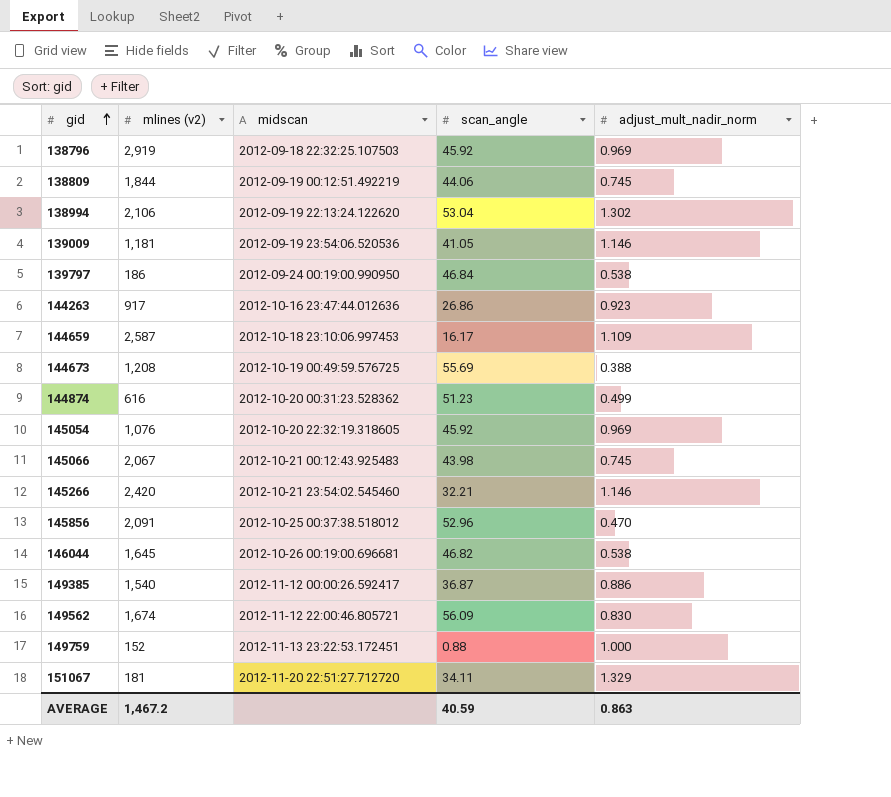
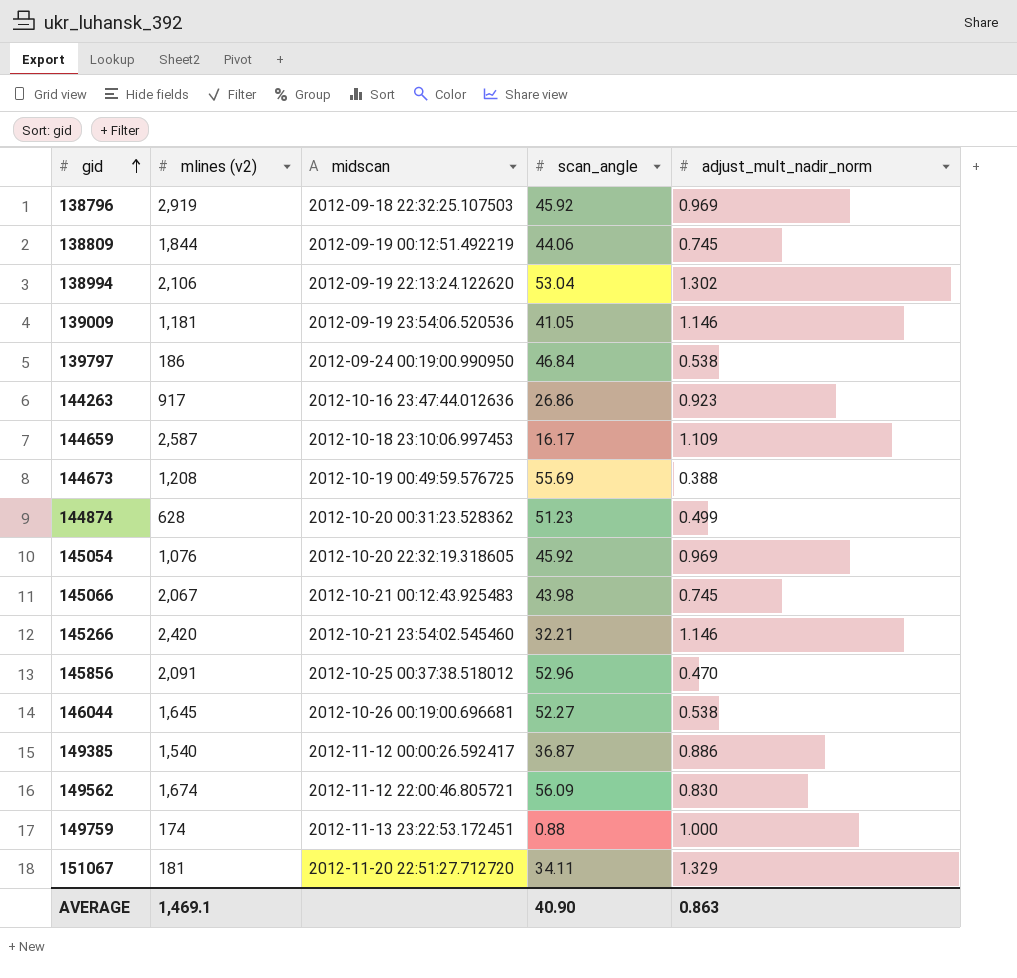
144874 | mlines (v2): 616 -> 628
146044 | scan_angle: 46.82 -> 52.27
149759 | mlines (v2): 152 -> 174
AVERAGE | mlines (v2): 1,467.2 -> 1,469.1
AVERAGE | scan_angle: 40.59 -> 40.90

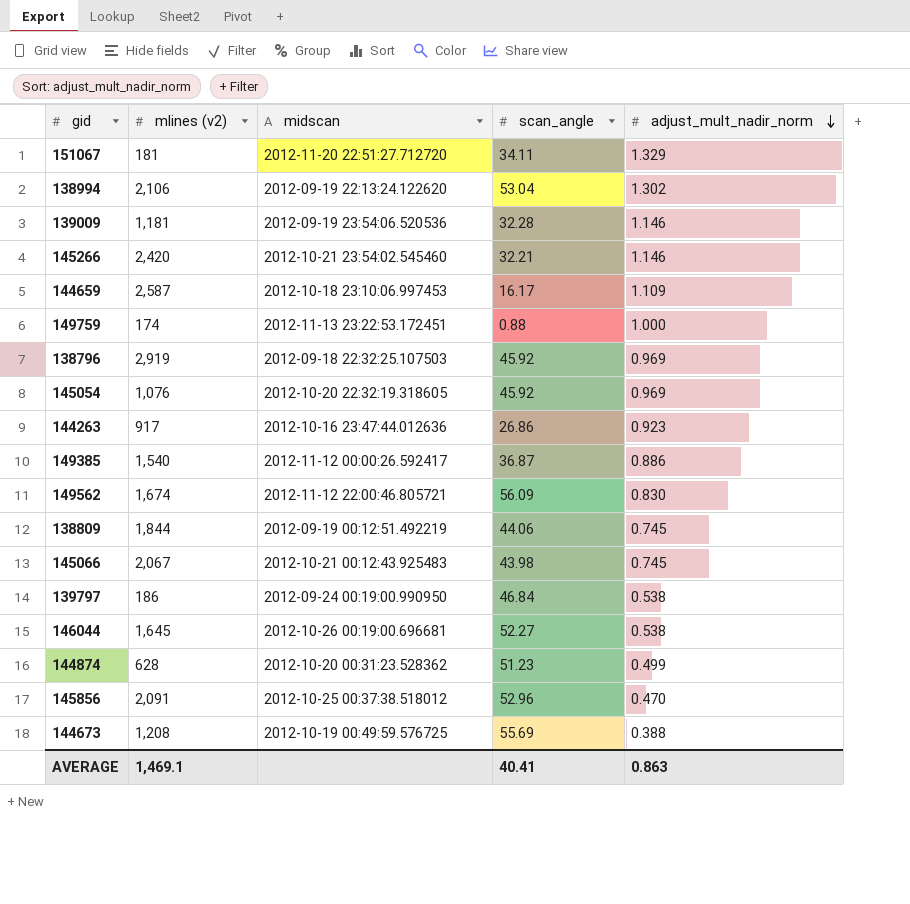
row order: gid ascending -> adjust_mult_nadir_norm descending
139009 | scan_angle: 41.05 -> 32.28
AVERAGE | scan_angle: 40.90 -> 40.41

